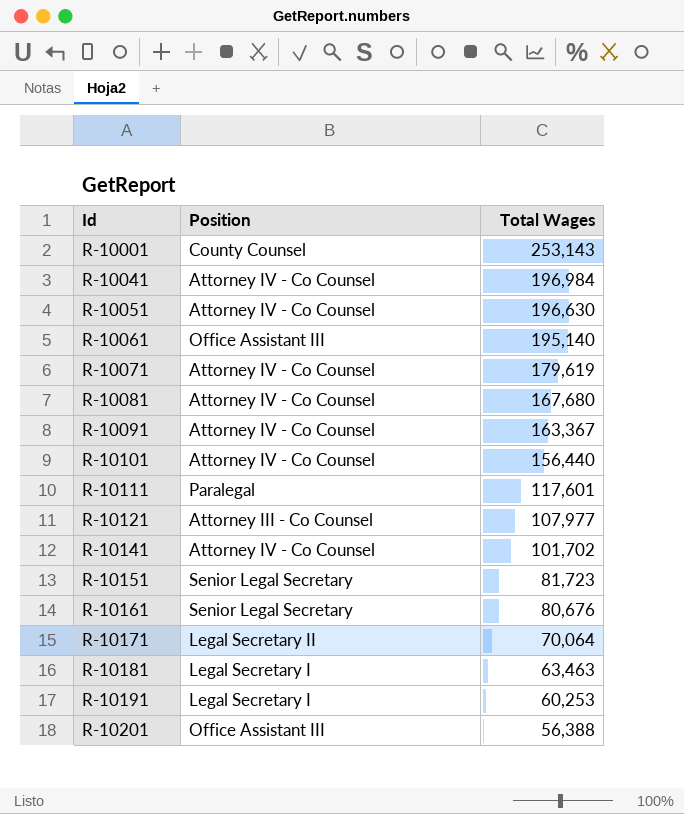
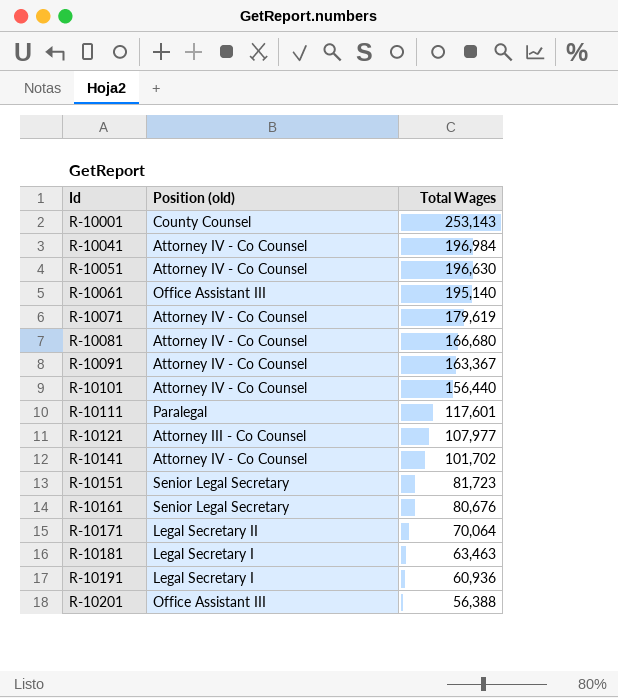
column name: Position -> Position (old)
R-10081 | Total Wages: 167,680 -> 166,680
R-10191 | Total Wages: 60,253 -> 60,936

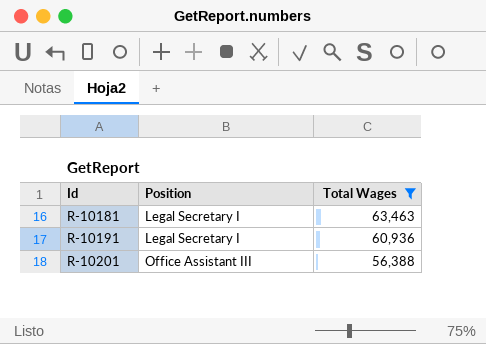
filter: none -> Total Wages <= 63,463
column name: Position (old) -> Position

